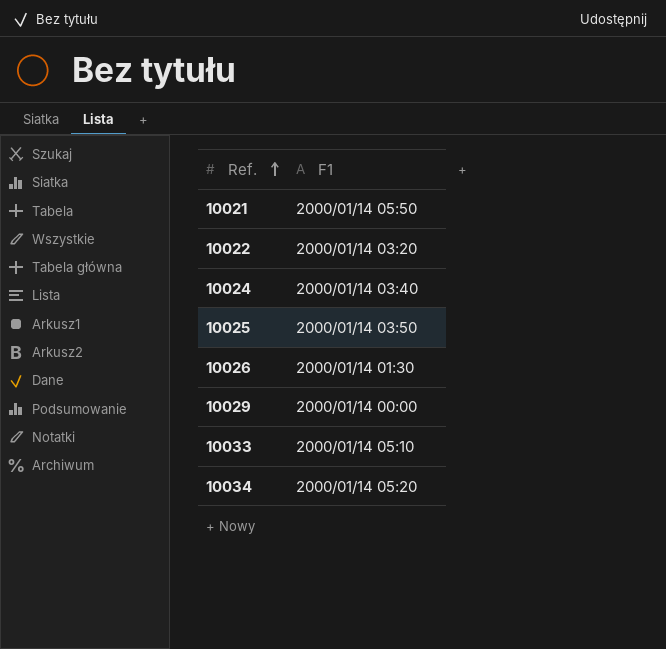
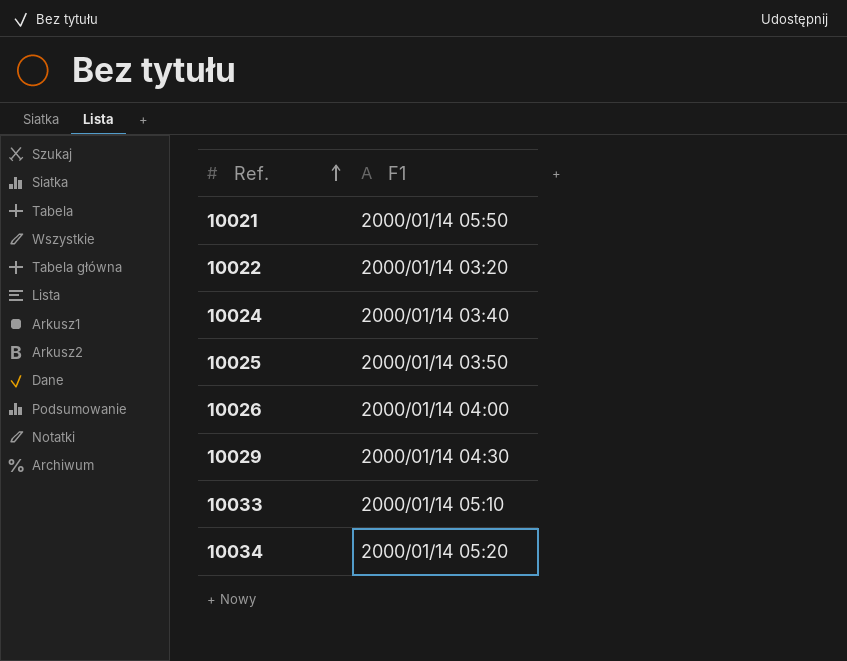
10026 | F1: 2000/01/14 01:30 -> 2000/01/14 04:00
10029 | F1: 2000/01/14 00:00 -> 2000/01/14 04:30

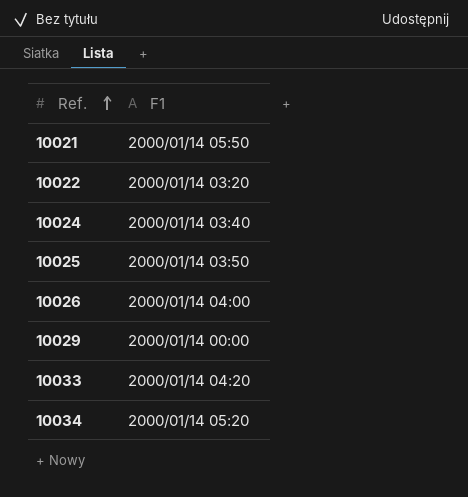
10029 | F1: 2000/01/14 04:30 -> 2000/01/14 00:00
10033 | F1: 2000/01/14 05:10 -> 2000/01/14 04:20

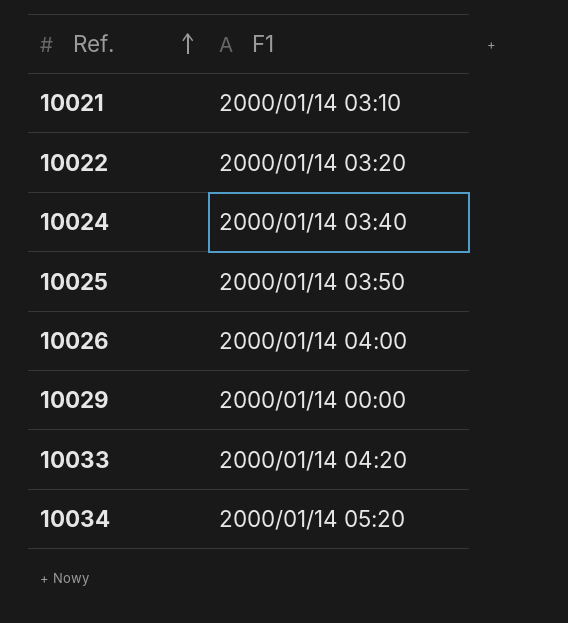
10021 | F1: 2000/01/14 05:50 -> 2000/01/14 03:10

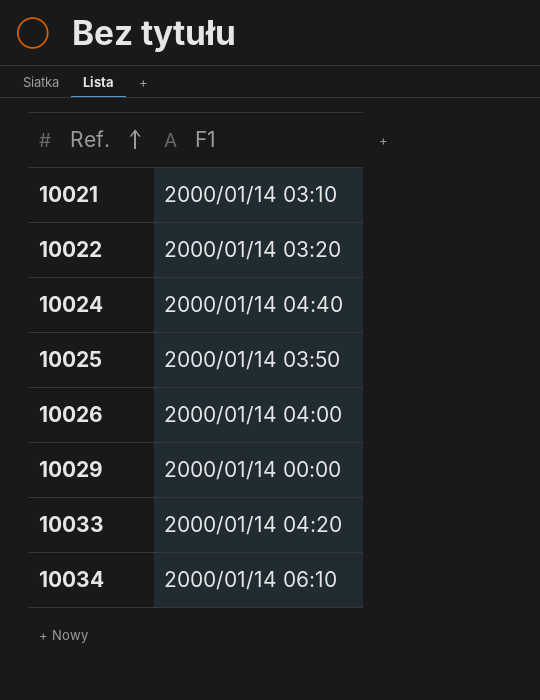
10024 | F1: 2000/01/14 03:40 -> 2000/01/14 04:40
10034 | F1: 2000/01/14 05:20 -> 2000/01/14 06:10

